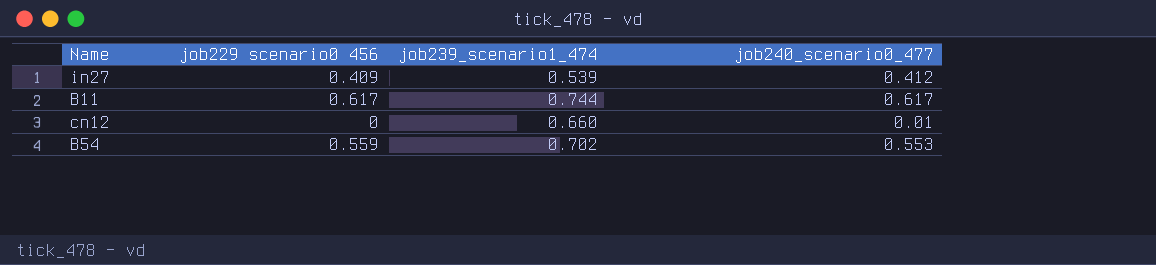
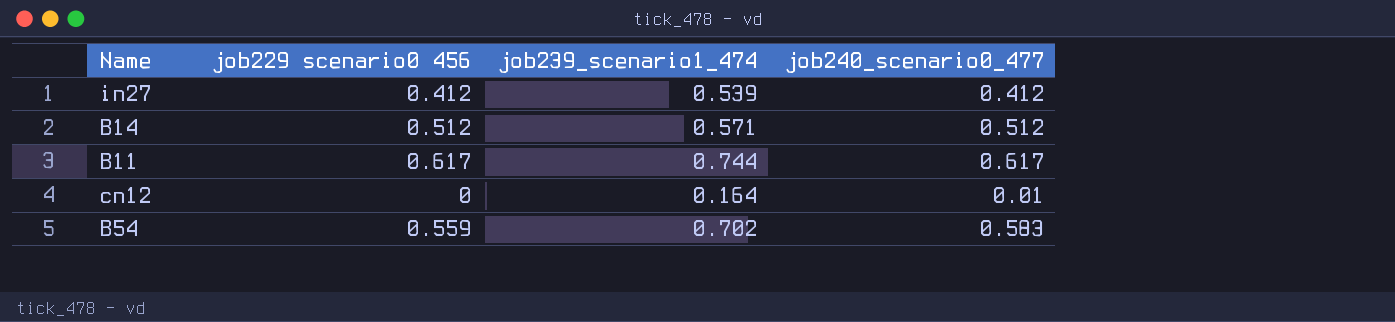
in27 | job229 scenario0 456: 0.409 -> 0.412
row B14: none -> 0.512 | 0.571 | 0.512
cn12 | job239_scenario1_474: 0.660 -> 0.164
B54 | job240_scenario0_477: 0.553 -> 0.583

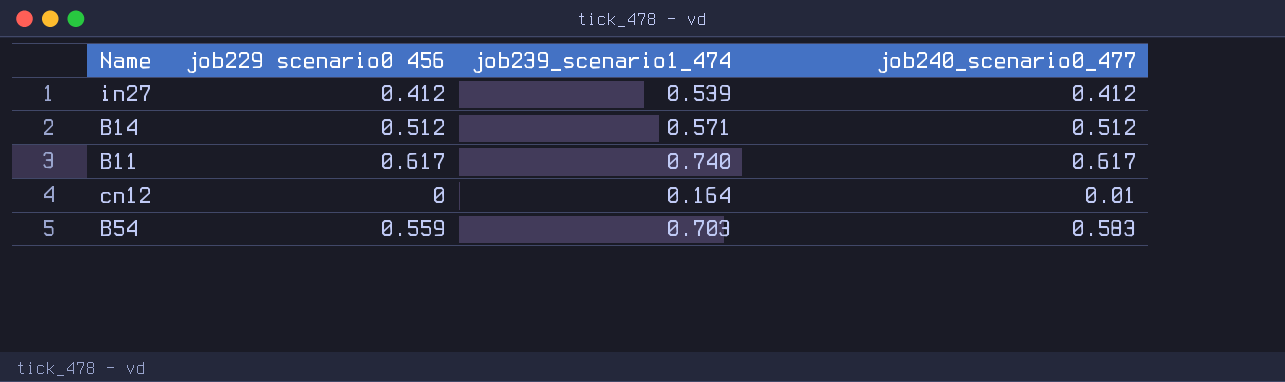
B11 | job239_scenario1_474: 0.744 -> 0.740
B54 | job239_scenario1_474: 0.702 -> 0.703

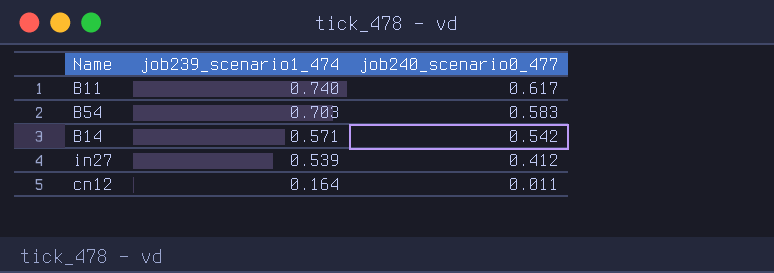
row order: none -> job239_scenario1_474 descending
column job229 scenario0 456 | position: 2 -> none
B14 | job240_scenario0_477: 0.512 -> 0.542
cn12 | job240_scenario0_477: 0.01 -> 0.011

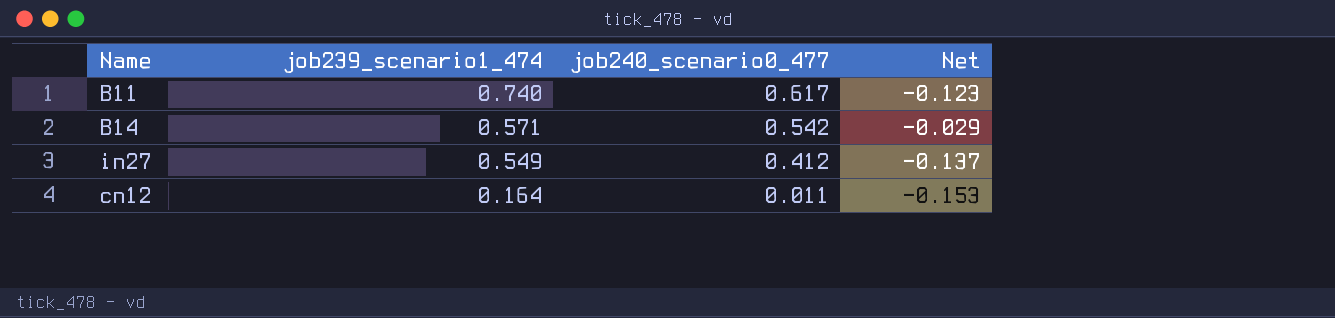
column Net | formula: none -> [job240_scenario0_477] - [job239_scenario1_474]
row B54: 0.703 | 0.583 -> none
in27 | job239_scenario1_474: 0.539 -> 0.549

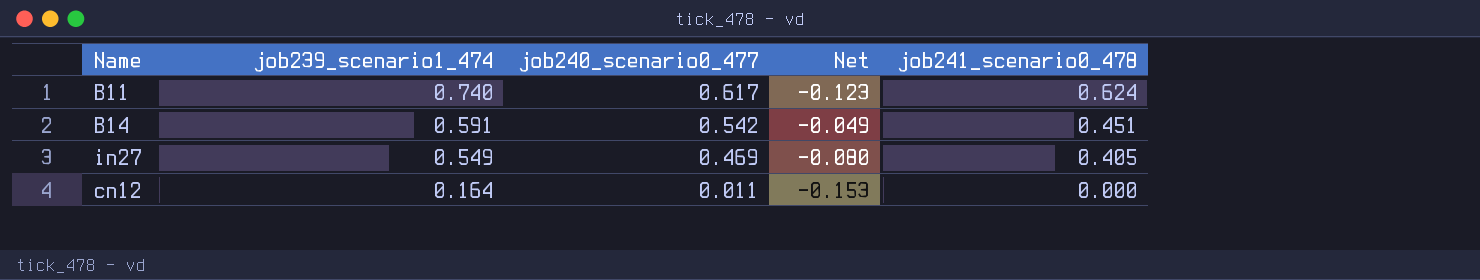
column job241_scenario0_478 | position: none -> 5
B14 | job239_scenario1_474: 0.571 -> 0.591
B14 | Net: -0.029 -> -0.049
in27 | job240_scenario0_477: 0.412 -> 0.469
in27 | Net: -0.137 -> -0.080

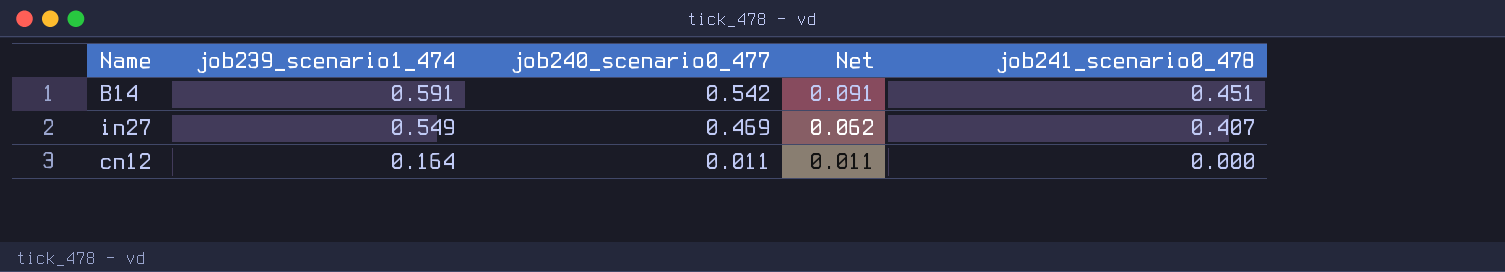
column Net | formula: [job240_scenario0_477] - [job239_scenario1_474] -> [job240_scenario0_477] - [job241_scenario0_478]
row B11: 0.740 | 0.617 | -0.123 | 0.624 -> none
in27 | job241_scenario0_478: 0.405 -> 0.407

